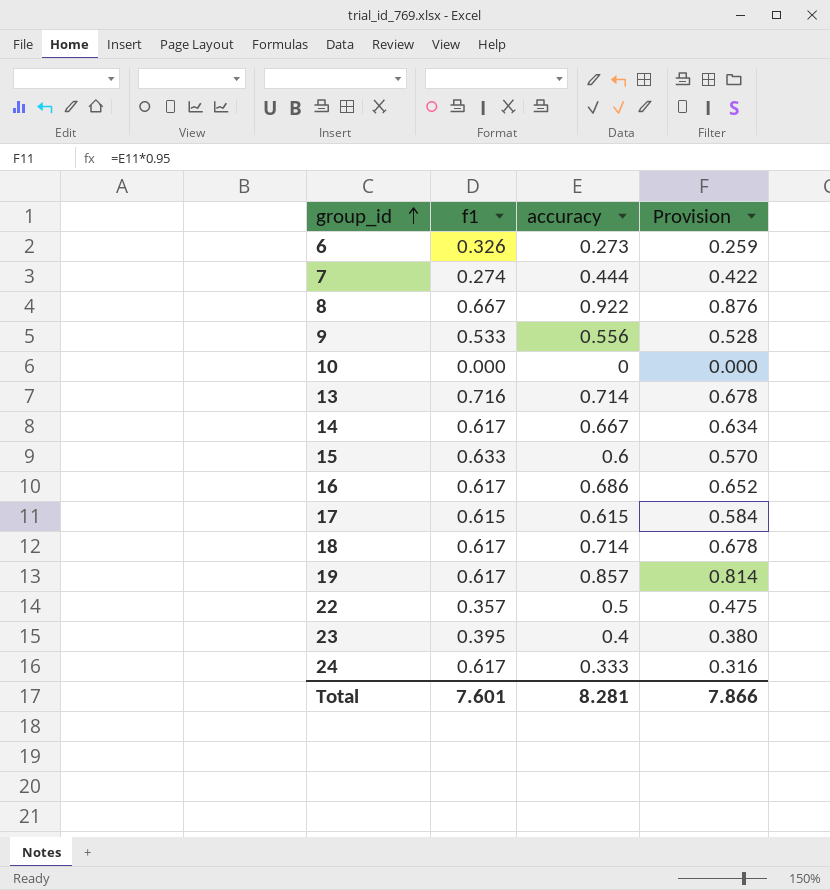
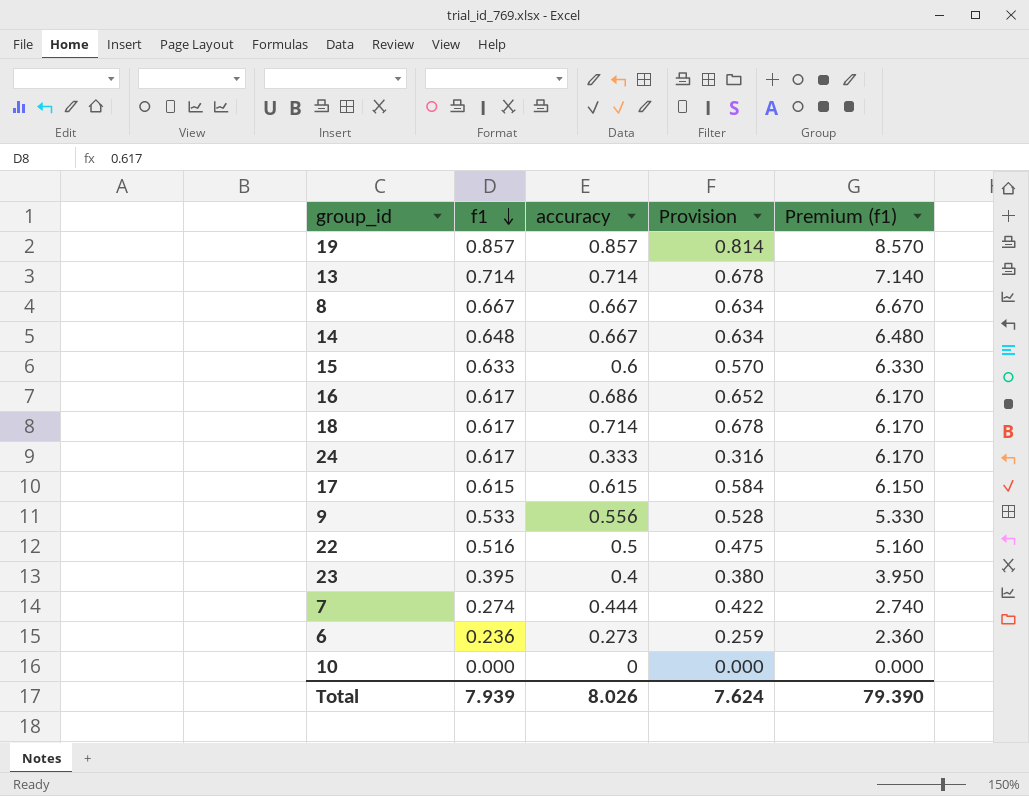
row order: group_id ascending -> f1 descending
column Premium (f1) | formula: none -> [f1] * 10
19 | f1: 0.617 -> 0.857
13 | f1: 0.716 -> 0.714
8 | accuracy: 0.922 -> 0.667
8 | Provision: 0.876 -> 0.634
14 | f1: 0.617 -> 0.648
22 | f1: 0.357 -> 0.516
6 | f1: 0.326 -> 0.236
Total | f1: 7.601 -> 7.939
Total | accuracy: 8.281 -> 8.026
Total | Provision: 7.866 -> 7.624

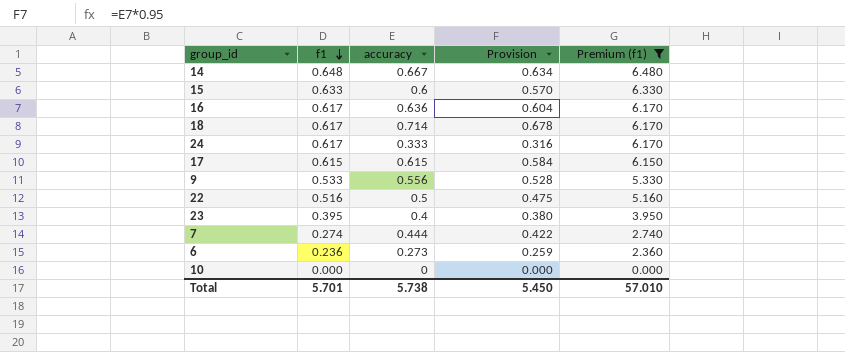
filter: none -> Premium (f1) <= 6.480
16 | accuracy: 0.686 -> 0.636
16 | Provision: 0.652 -> 0.604
Total | f1: 7.939 -> 5.701
Total | accuracy: 8.026 -> 5.738
Total | Provision: 7.624 -> 5.450
Total | Premium (f1): 79.390 -> 57.010

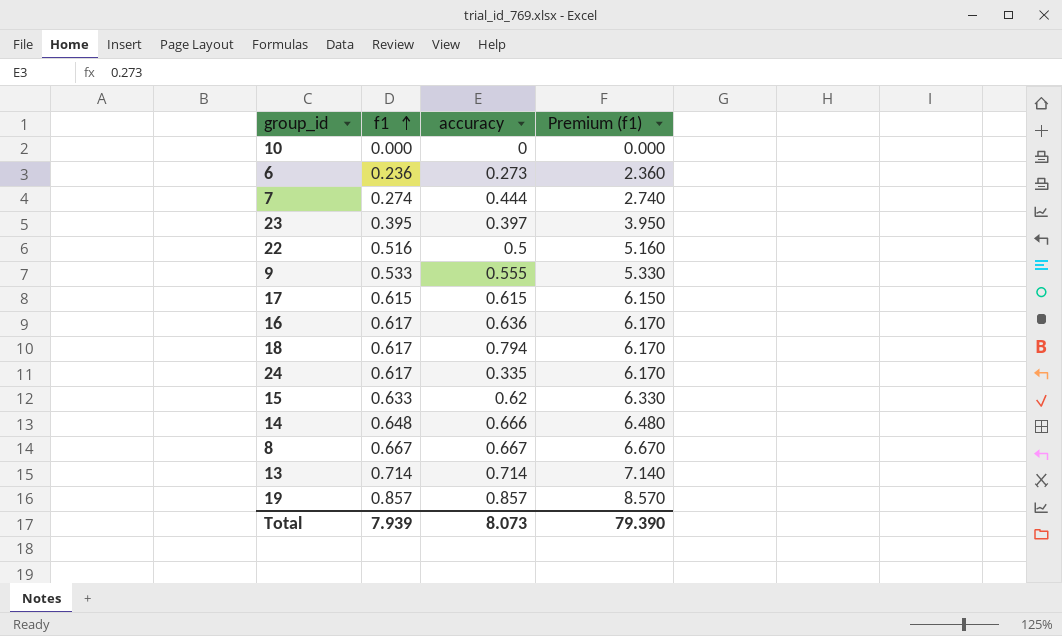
filter: Premium (f1) <= 6.480 -> none
row order: f1 descending -> f1 ascending
column Provision | formula: [accuracy] * 0.95 -> none
23 | accuracy: 0.4 -> 0.397
9 | accuracy: 0.556 -> 0.555
18 | accuracy: 0.714 -> 0.794
24 | accuracy: 0.333 -> 0.335
15 | accuracy: 0.6 -> 0.62
14 | accuracy: 0.667 -> 0.666
Total | f1: 5.701 -> 7.939
Total | accuracy: 5.738 -> 8.073
Total | Premium (f1): 57.010 -> 79.390

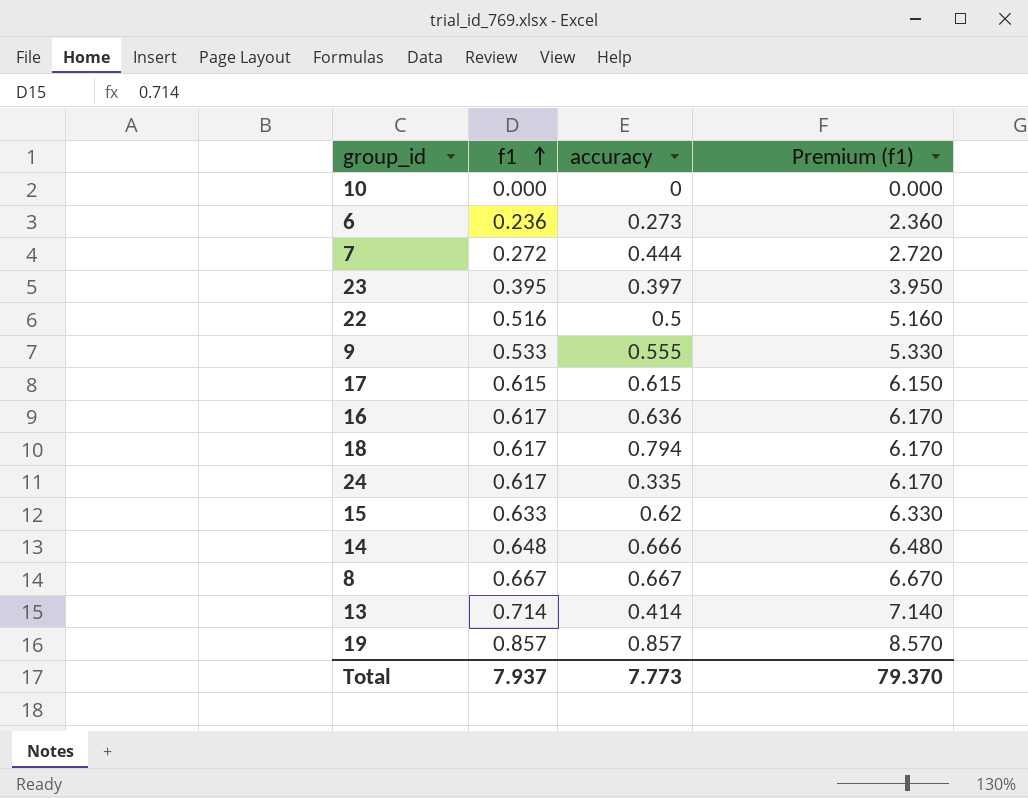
7 | f1: 0.274 -> 0.272
7 | Premium (f1): 2.740 -> 2.720
13 | accuracy: 0.714 -> 0.414
Total | f1: 7.939 -> 7.937
Total | accuracy: 8.073 -> 7.773
Total | Premium (f1): 79.390 -> 79.370

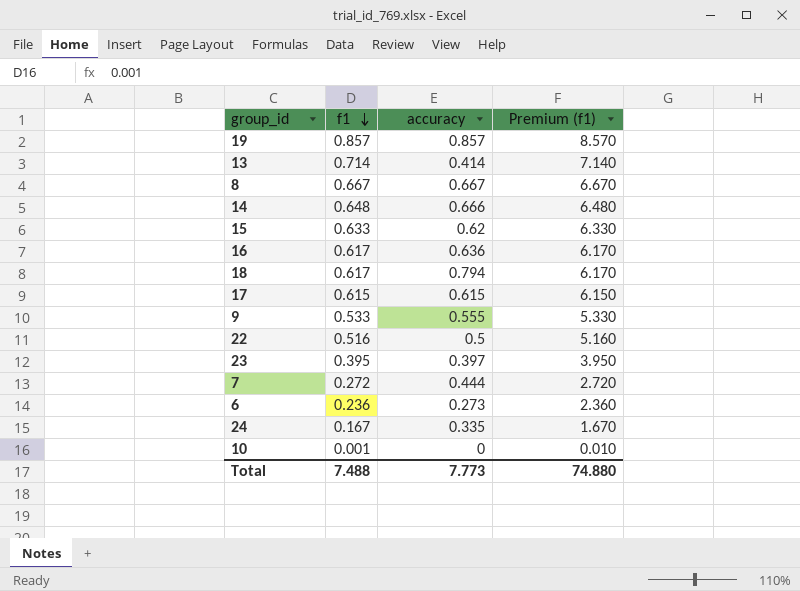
row order: f1 ascending -> f1 descending
24 | f1: 0.617 -> 0.167
24 | Premium (f1): 6.170 -> 1.670
10 | f1: 0.000 -> 0.001
10 | Premium (f1): 0.000 -> 0.010
Total | f1: 7.937 -> 7.488
Total | Premium (f1): 79.370 -> 74.880

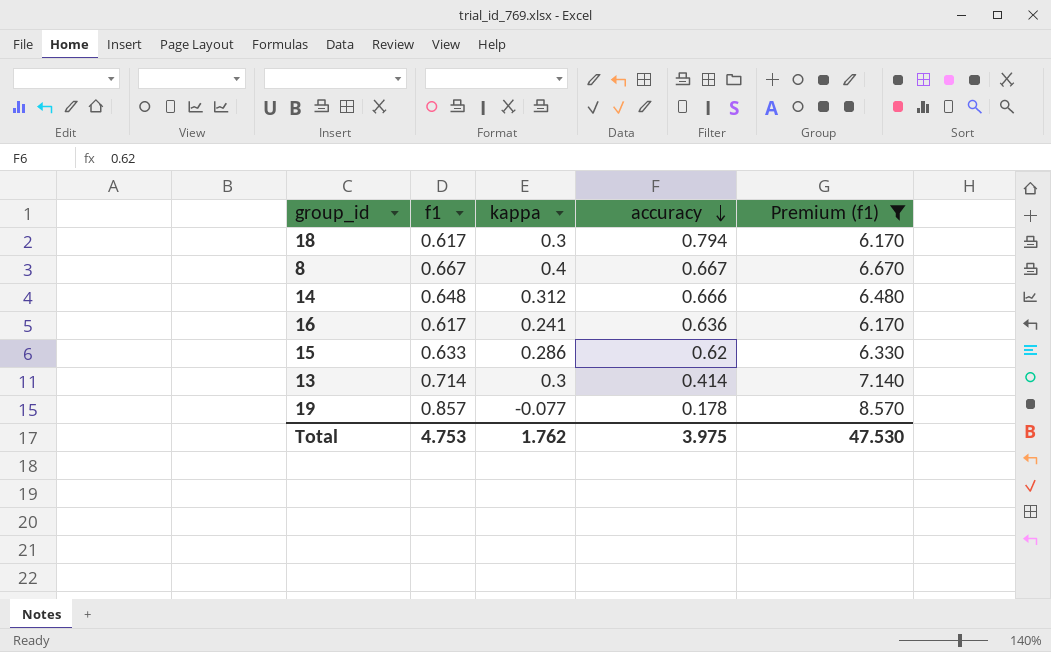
filter: none -> Premium (f1) >= 6.170
row order: f1 descending -> accuracy descending
column kappa | position: none -> 3
19 | accuracy: 0.857 -> 0.178
Total | f1: 7.488 -> 4.753
Total | accuracy: 7.773 -> 3.975
Total | Premium (f1): 74.880 -> 47.530

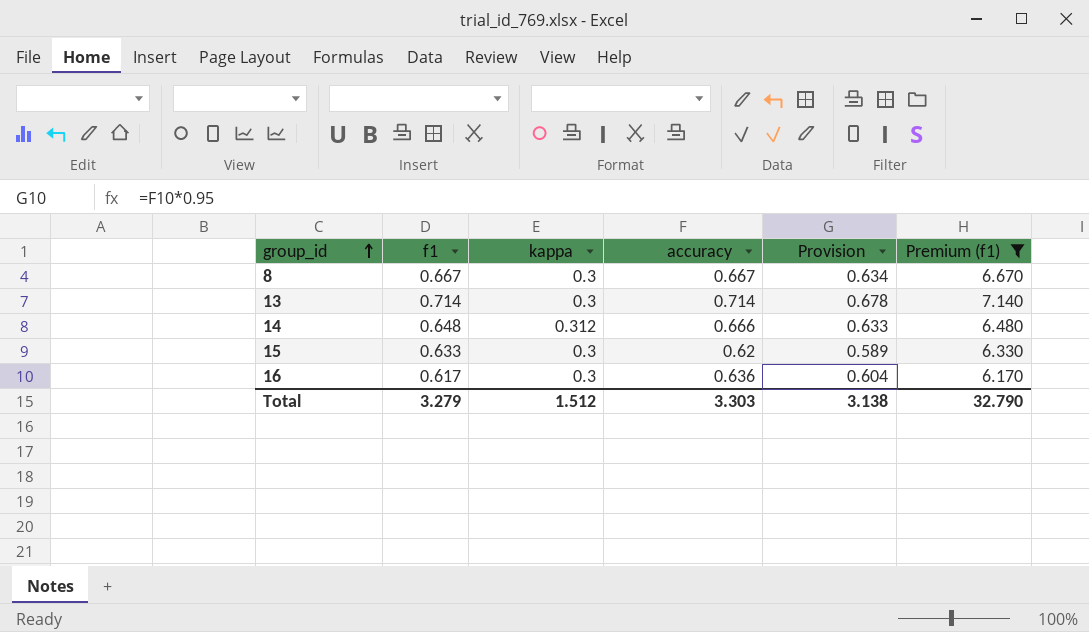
row order: accuracy descending -> group_id ascending
column Provision | formula: none -> [accuracy] * 0.95
row 18: 0.617 | 0.3 | 0.794 | 6.170 -> none
row 19: 0.857 | -0.077 | 0.178 | 8.570 -> none
8 | kappa: 0.4 -> 0.3
13 | accuracy: 0.414 -> 0.714
15 | kappa: 0.286 -> 0.3
16 | kappa: 0.241 -> 0.3
Total | f1: 4.753 -> 3.279
Total | kappa: 1.762 -> 1.512
Total | accuracy: 3.975 -> 3.303
Total | Premium (f1): 47.530 -> 32.790

